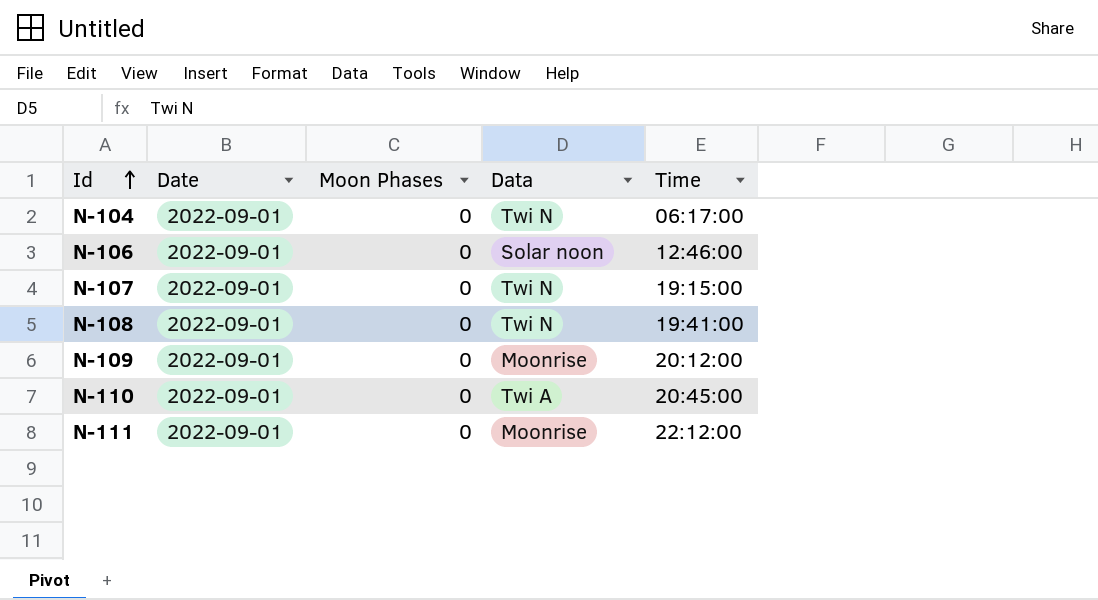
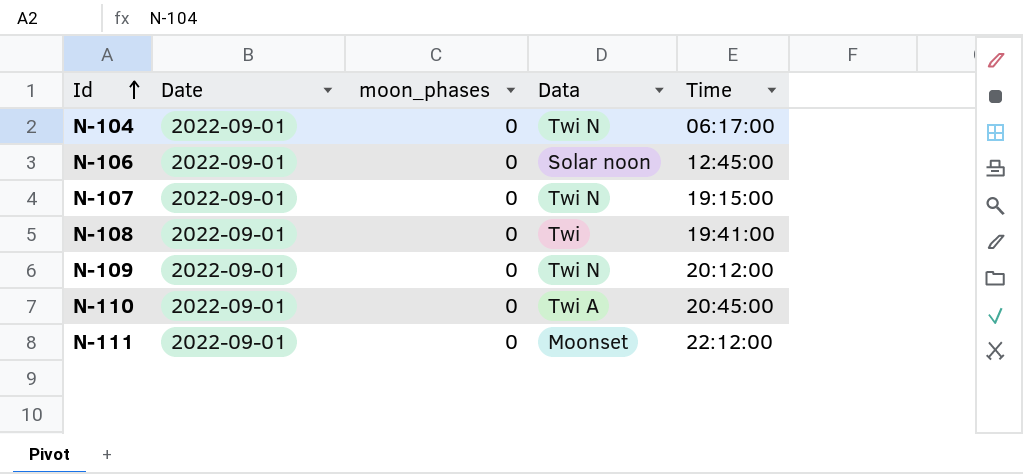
column name: Moon Phases -> moon_phases
N-106 | Time: 12:46:00 -> 12:45:00
N-108 | Data: Twi N -> Twi
N-109 | Data: Moonrise -> Twi N
N-111 | Data: Moonrise -> Moonset

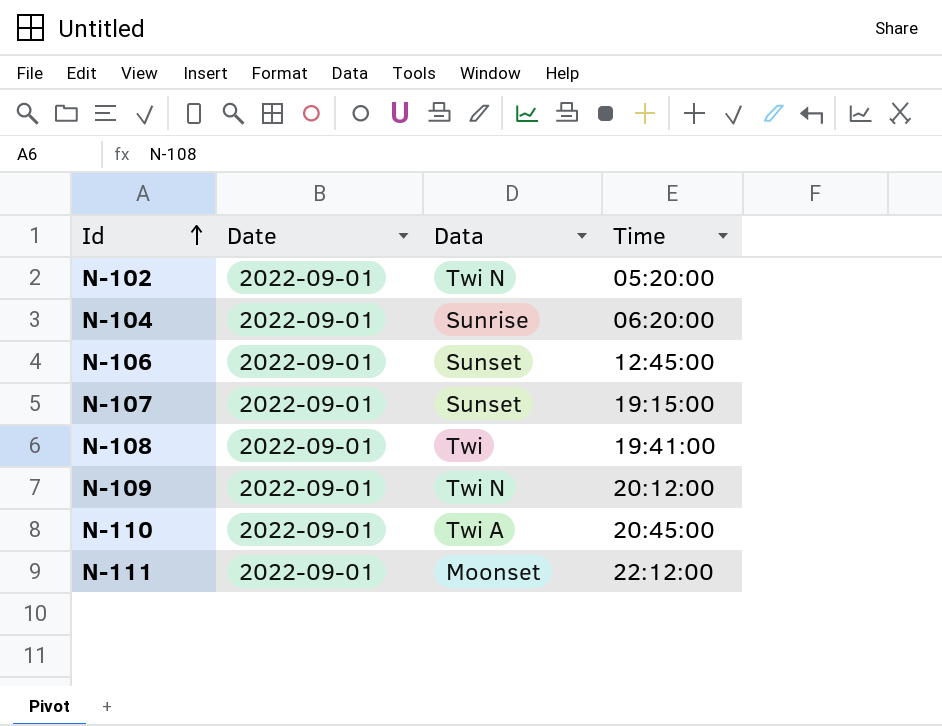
column moon_phases | position: 3 -> none
row N-102: none -> 2022-09-01 | Twi N | 05:20:00
N-104 | Data: Twi N -> Sunrise
N-104 | Time: 06:17:00 -> 06:20:00
N-106 | Data: Solar noon -> Sunset
N-107 | Data: Twi N -> Sunset

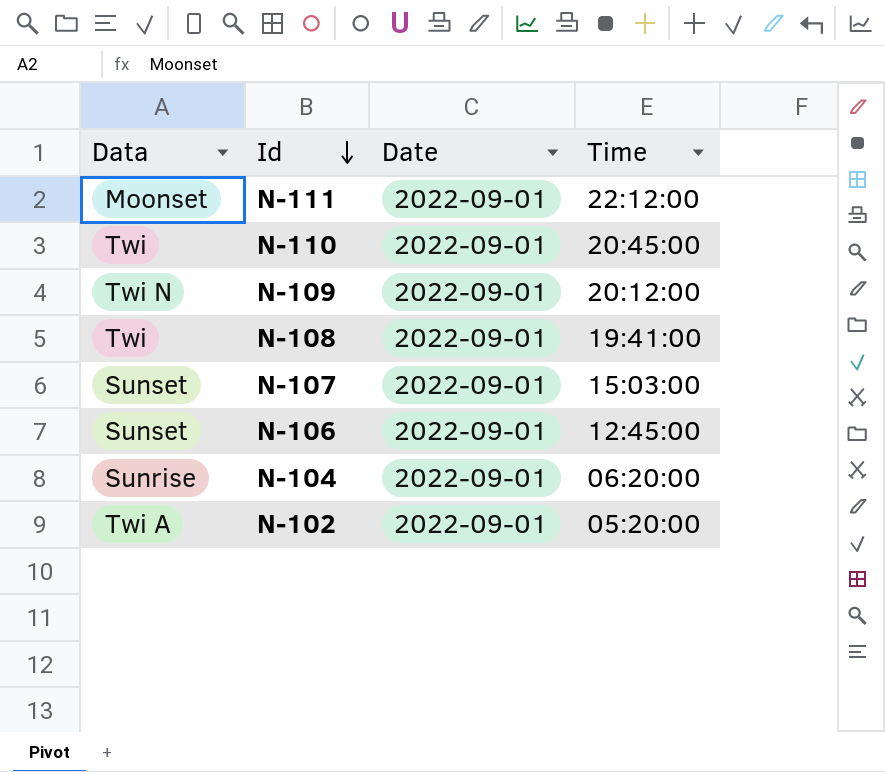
row order: Id ascending -> Id descending
column Data | position: 3 -> 1
N-110 | Data: Twi A -> Twi
N-107 | Time: 19:15:00 -> 15:03:00
N-102 | Data: Twi N -> Twi A

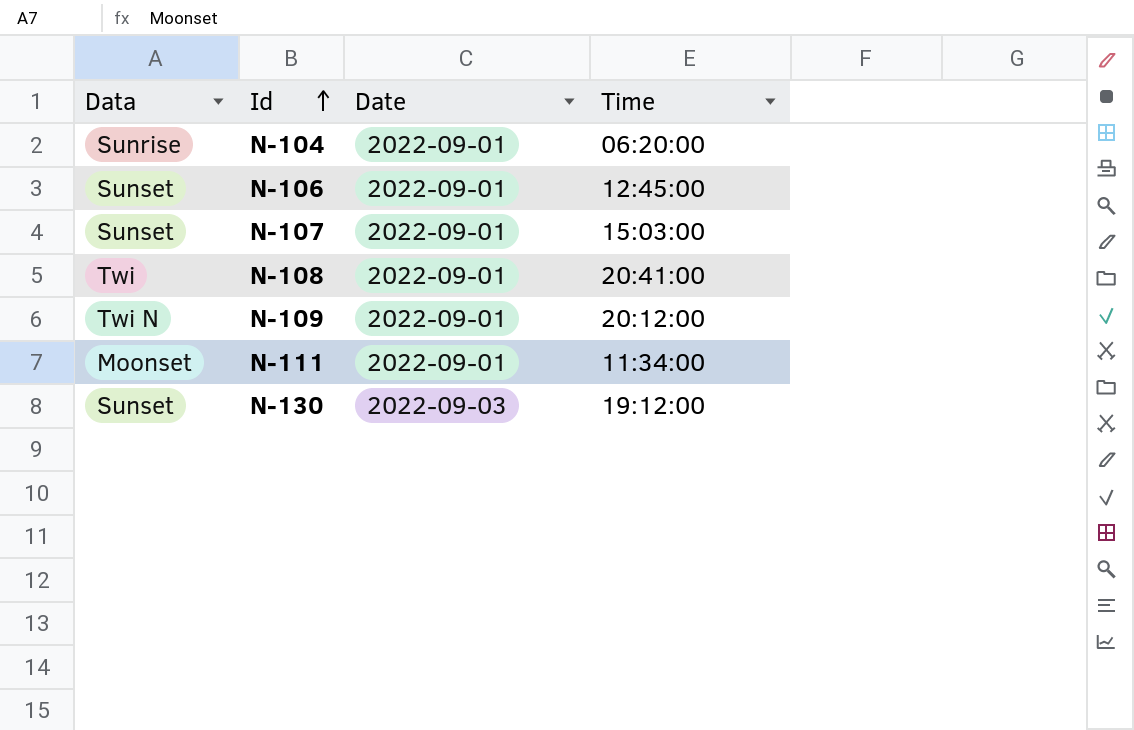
row order: Id descending -> Id ascending
row N-110: Twi | 2022-09-01 | 20:45:00 -> none
row N-102: Twi A | 2022-09-01 | 05:20:00 -> none
N-108 | Time: 19:41:00 -> 20:41:00
N-111 | Time: 22:12:00 -> 11:34:00
row N-130: none -> Sunset | 2022-09-03 | 19:12:00

